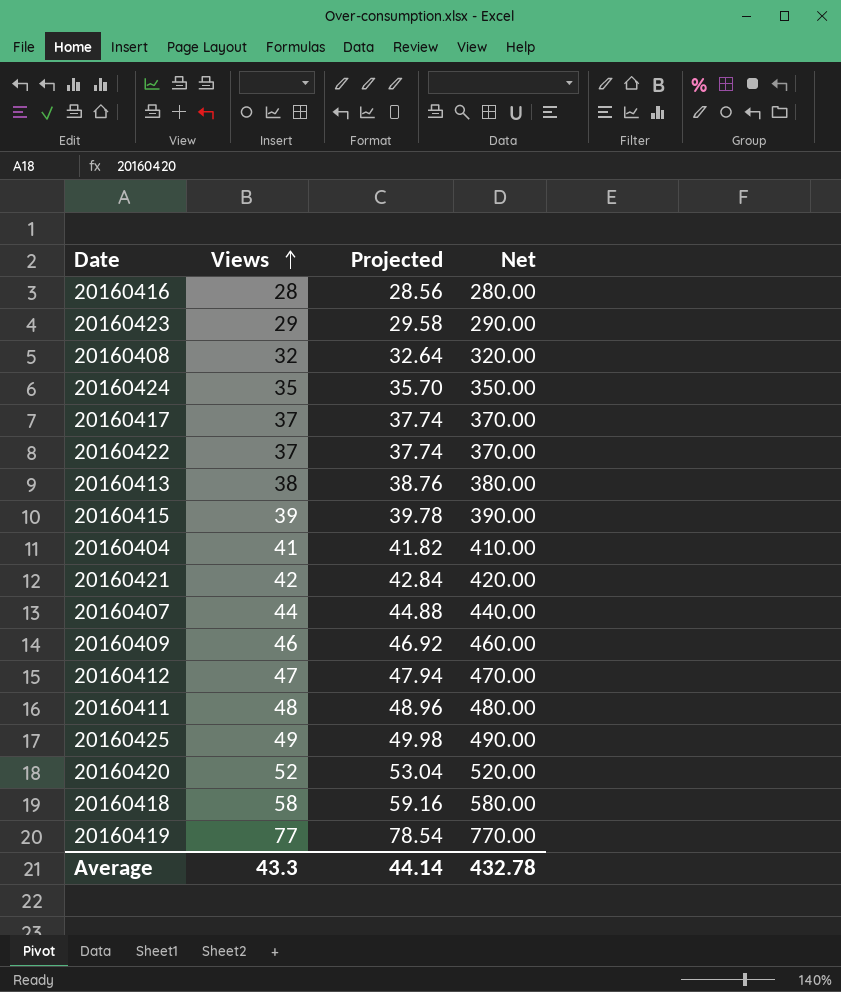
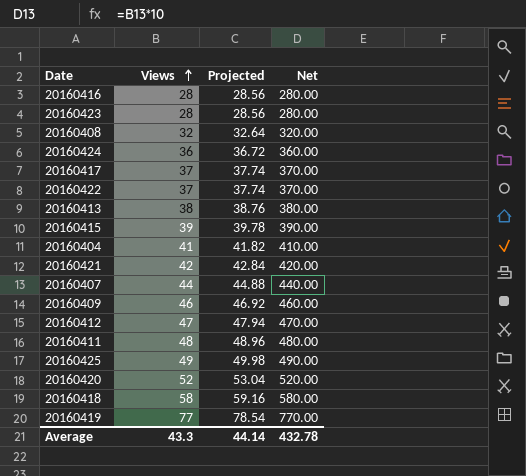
20160423 | Views: 29 -> 28
20160423 | Projected: 29.58 -> 28.56
20160423 | Net: 290.00 -> 280.00
20160424 | Views: 35 -> 36
20160424 | Projected: 35.70 -> 36.72
20160424 | Net: 350.00 -> 360.00

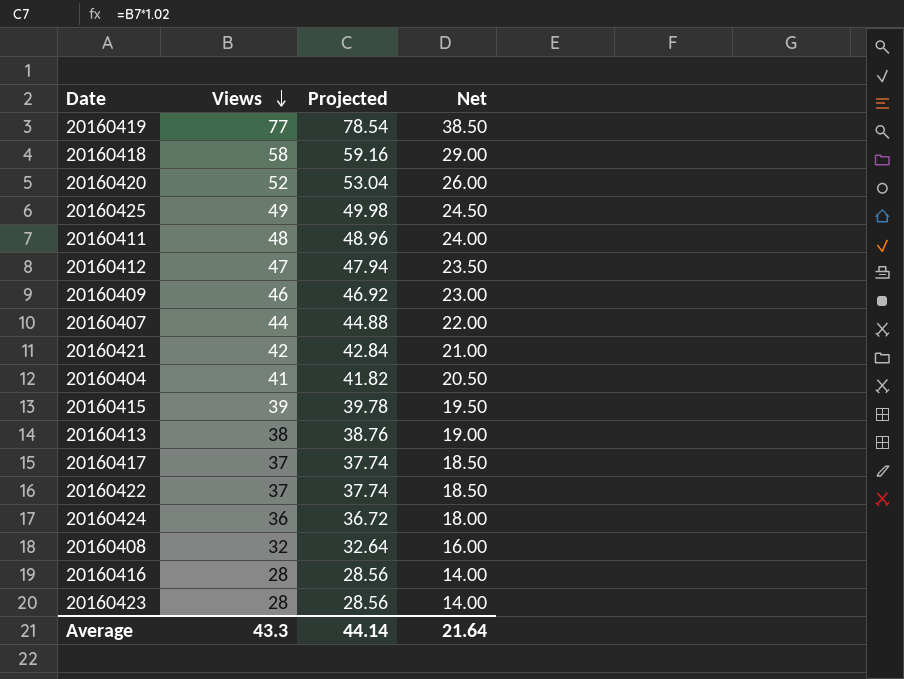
row order: Views ascending -> Views descending
column Net | formula: [Views] * 10 -> [Views] * 0.5
Average | Net: 432.78 -> 21.64

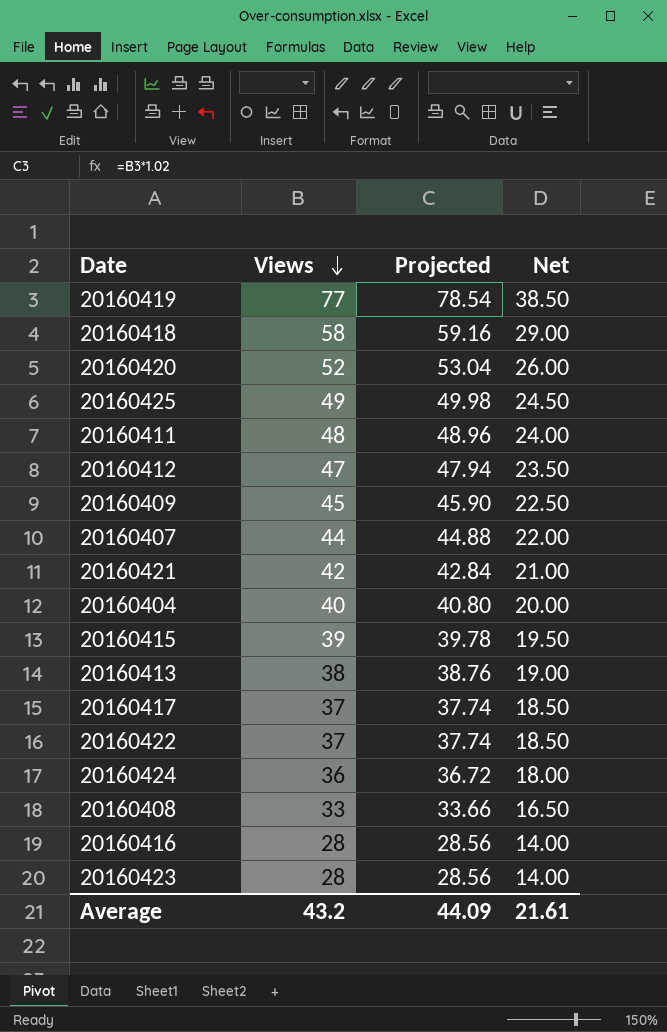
20160409 | Views: 46 -> 45
20160409 | Projected: 46.92 -> 45.90
20160409 | Net: 23.00 -> 22.50
20160404 | Views: 41 -> 40
20160404 | Projected: 41.82 -> 40.80
20160404 | Net: 20.50 -> 20.00
20160408 | Views: 32 -> 33
20160408 | Projected: 32.64 -> 33.66
20160408 | Net: 16.00 -> 16.50
Average | Views: 43.3 -> 43.2
Average | Projected: 44.14 -> 44.09
Average | Net: 21.64 -> 21.61

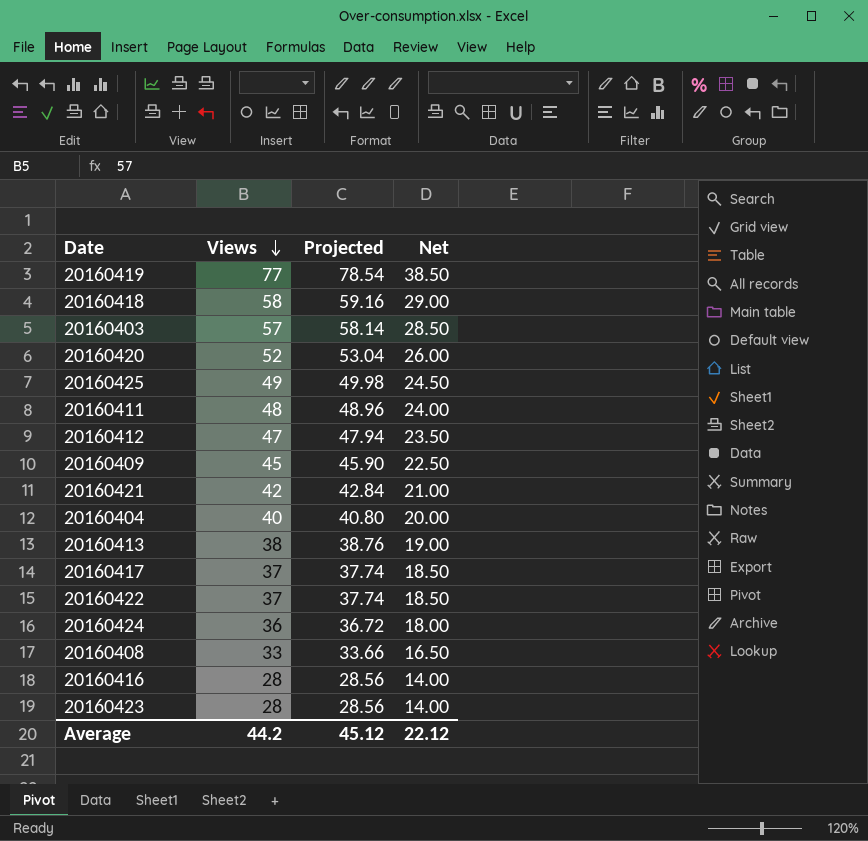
row 20160407: 44 | 44.88 | 22.00 -> none
row 20160415: 39 | 39.78 | 19.50 -> none
row 20160403: none -> 57 | 58.14 | 28.50
Average | Views: 43.2 -> 44.2
Average | Projected: 44.09 -> 45.12
Average | Net: 21.61 -> 22.12

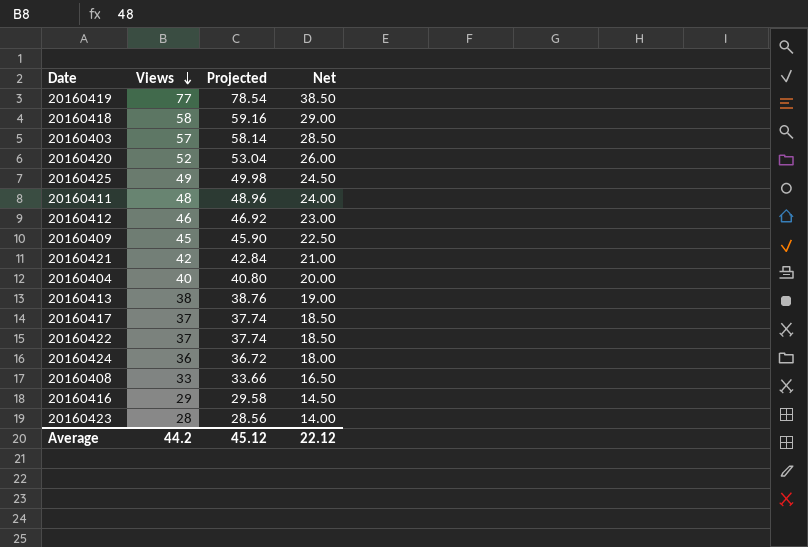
20160412 | Views: 47 -> 46
20160412 | Projected: 47.94 -> 46.92
20160412 | Net: 23.50 -> 23.00
20160416 | Views: 28 -> 29
20160416 | Projected: 28.56 -> 29.58
20160416 | Net: 14.00 -> 14.50

